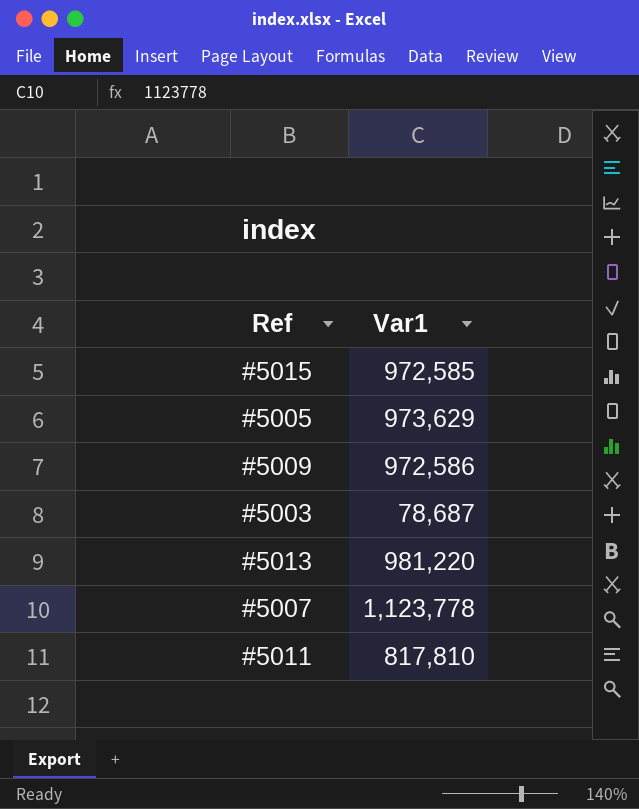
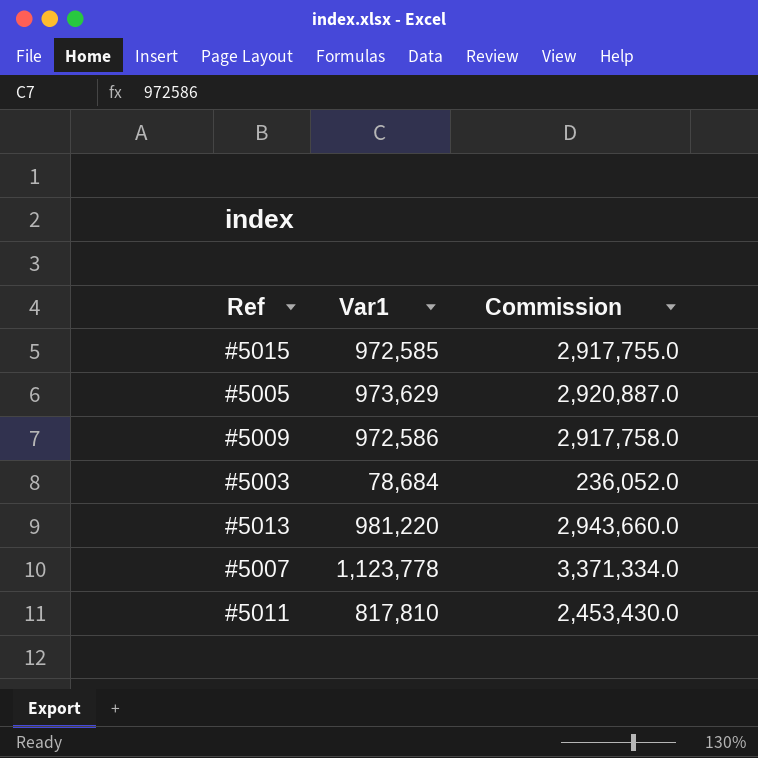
column Commission | formula: none -> [Var1] * 3
#5003 | Var1: 78,687 -> 78,684

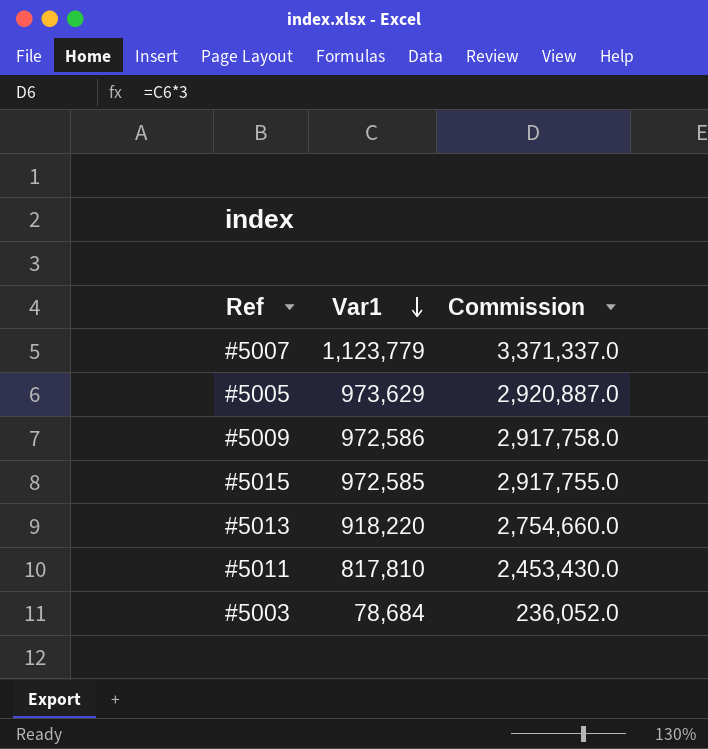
row order: none -> Var1 descending
#5007 | Var1: 1,123,778 -> 1,123,779
#5007 | Commission: 3,371,334.0 -> 3,371,337.0
#5013 | Var1: 981,220 -> 918,220
#5013 | Commission: 2,943,660.0 -> 2,754,660.0

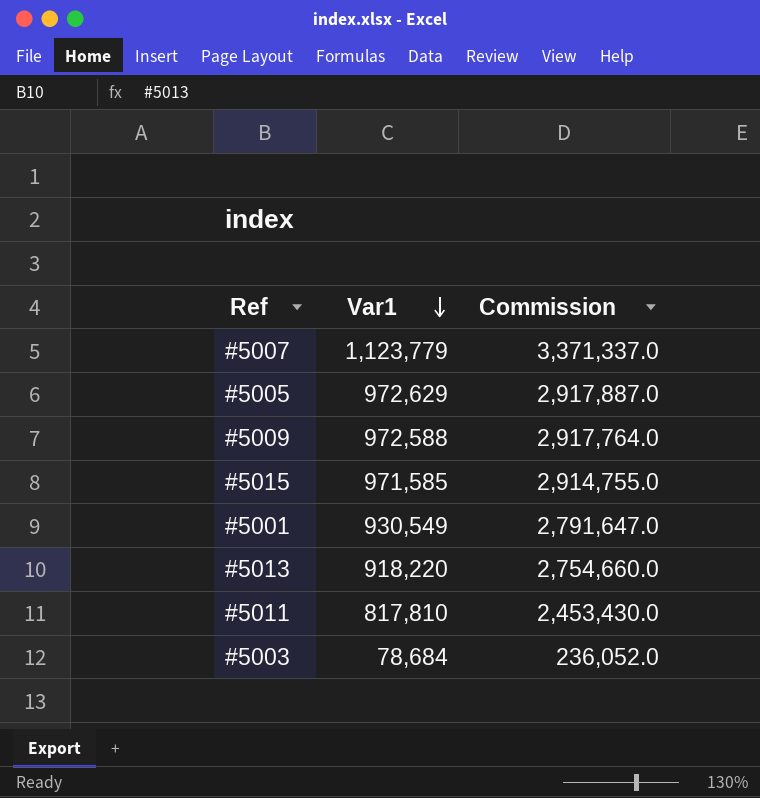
#5005 | Var1: 973,629 -> 972,629
#5005 | Commission: 2,920,887.0 -> 2,917,887.0
#5009 | Var1: 972,586 -> 972,588
#5009 | Commission: 2,917,758.0 -> 2,917,764.0
#5015 | Var1: 972,585 -> 971,585
#5015 | Commission: 2,917,755.0 -> 2,914,755.0
row #5001: none -> 930,549 | 2,791,647.0

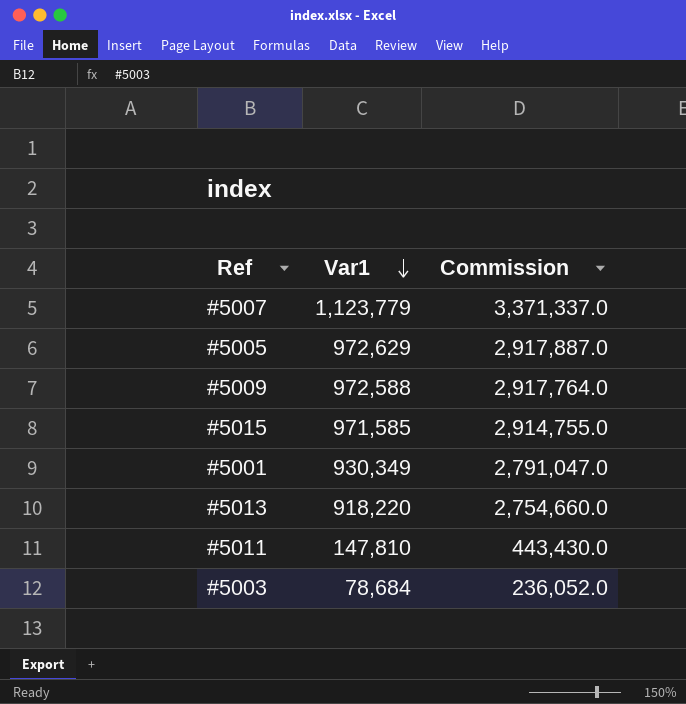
#5001 | Var1: 930,549 -> 930,349
#5001 | Commission: 2,791,647.0 -> 2,791,047.0
#5011 | Var1: 817,810 -> 147,810
#5011 | Commission: 2,453,430.0 -> 443,430.0

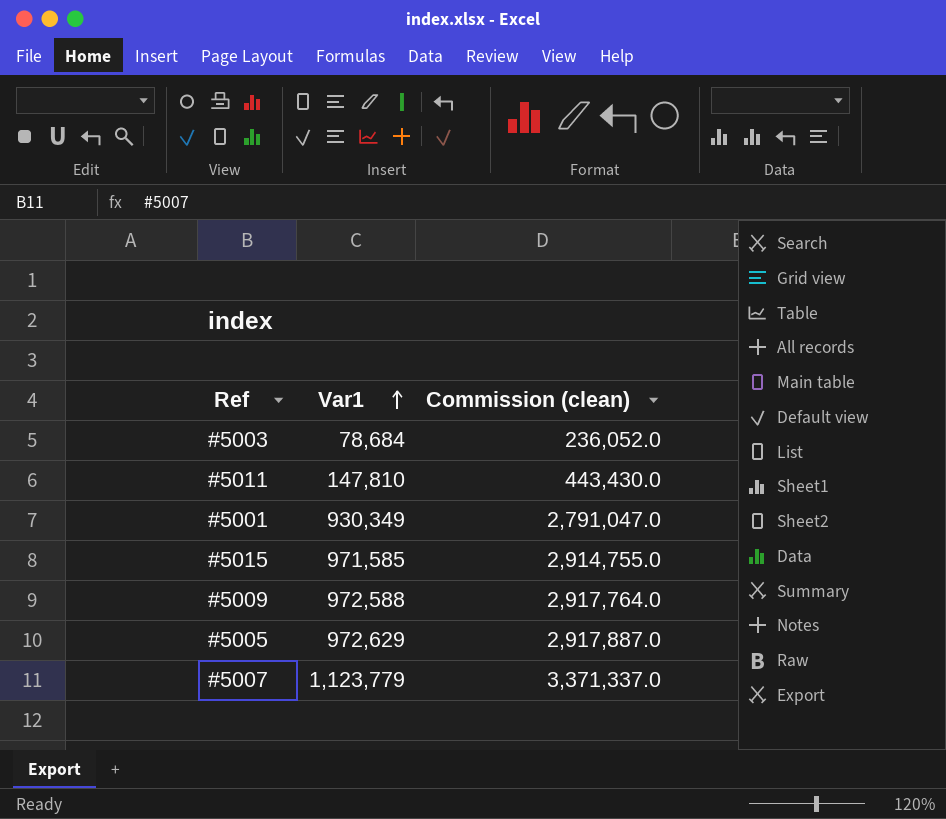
row order: Var1 descending -> Var1 ascending
column name: Commission -> Commission (clean)
row #5013: 918,220 | 2,754,660.0 -> none

